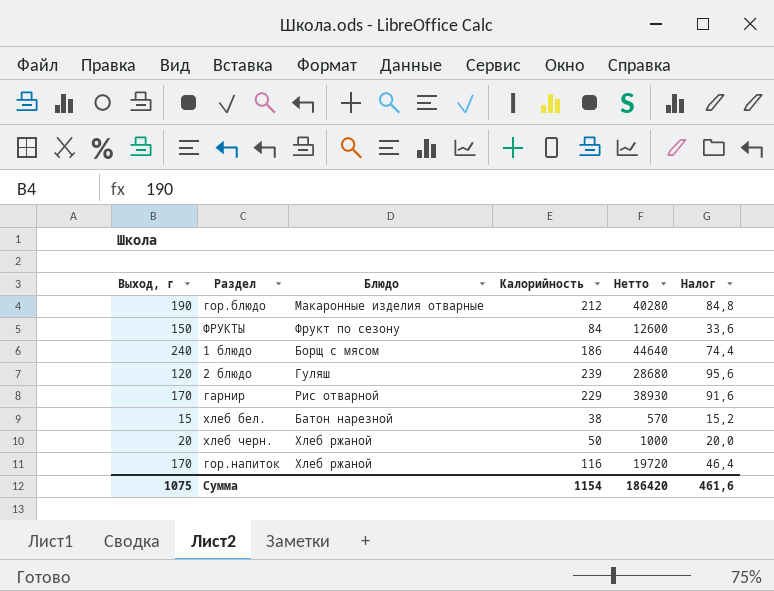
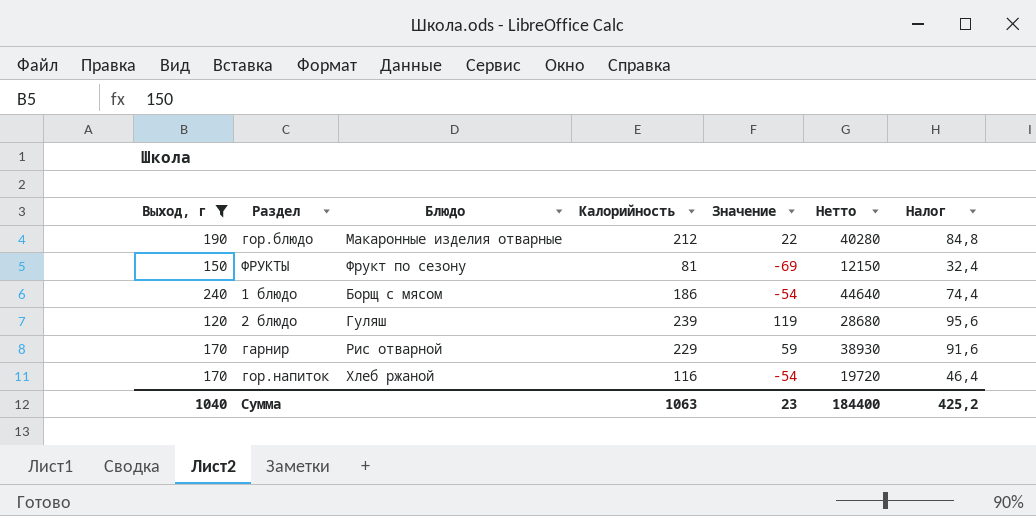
filter: none -> Выход, г >= 120
column Значение | formula: none -> [Калорийность] - [Выход, г]
ФРУКТЫ | Калорийность: 84 -> 81
ФРУКТЫ | Нетто: 12600 -> 12150
ФРУКТЫ | Налог: 33,6 -> 32,4
Сумма | Выход, г: 1075 -> 1040
Сумма | Калорийность: 1154 -> 1063
Сумма | Нетто: 186420 -> 184400
Сумма | Налог: 461,6 -> 425,2

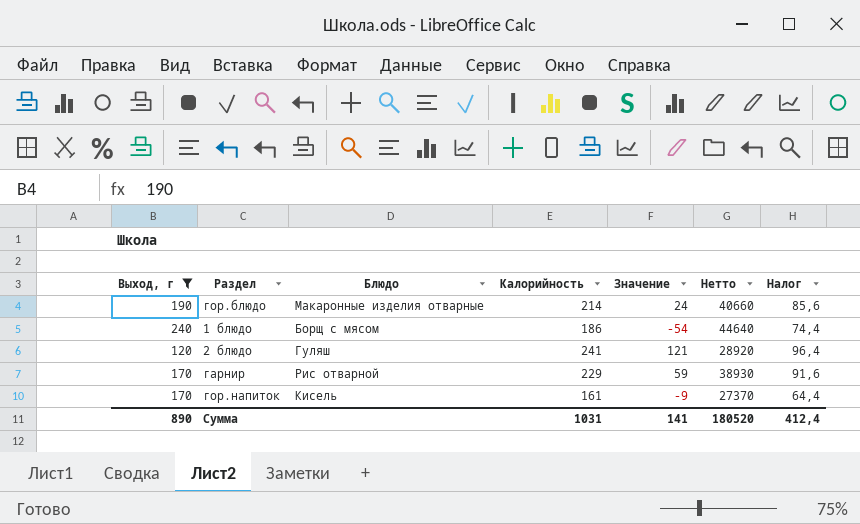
row ФРУКТЫ: 150 | Фрукт по сезону | 81 | -69 | 12150 | 32,4 -> none
гор.блюдо | Калорийность: 212 -> 214
гор.блюдо | Значение: 22 -> 24
гор.блюдо | Нетто: 40280 -> 40660
гор.блюдо | Налог: 84,8 -> 85,6
2 блюдо | Калорийность: 239 -> 241
2 блюдо | Значение: 119 -> 121
2 блюдо | Нетто: 28680 -> 28920
2 блюдо | Налог: 95,6 -> 96,4
гор.напиток | Блюдо: Хлеб ржаной -> Кисель
гор.напиток | Калорийность: 116 -> 161
гор.напиток | Значение: -54 -> -9
гор.напиток | Нетто: 19720 -> 27370
гор.напиток | Налог: 46,4 -> 64,4
Сумма | Выход, г: 1040 -> 890
Сумма | Калорийность: 1063 -> 1031
Сумма | Значение: 23 -> 141
Сумма | Нетто: 184400 -> 180520
Сумма | Налог: 425,2 -> 412,4

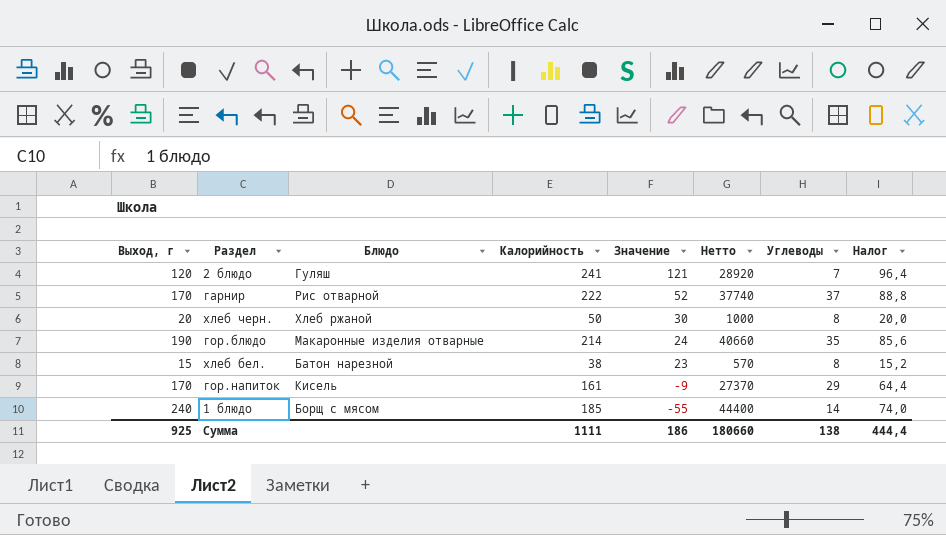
filter: Выход, г >= 120 -> none
row order: none -> Значение descending
column Углеводы | position: none -> 7
гарнир | Калорийность: 229 -> 222
гарнир | Значение: 59 -> 52
гарнир | Нетто: 38930 -> 37740
гарнир | Налог: 91,6 -> 88,8
1 блюдо | Калорийность: 186 -> 185
1 блюдо | Значение: -54 -> -55
1 блюдо | Нетто: 44640 -> 44400
1 блюдо | Налог: 74,4 -> 74,0
Сумма | Выход, г: 890 -> 925
Сумма | Калорийность: 1031 -> 1111
Сумма | Значение: 141 -> 186
Сумма | Нетто: 180520 -> 180660
Сумма | Налог: 412,4 -> 444,4

